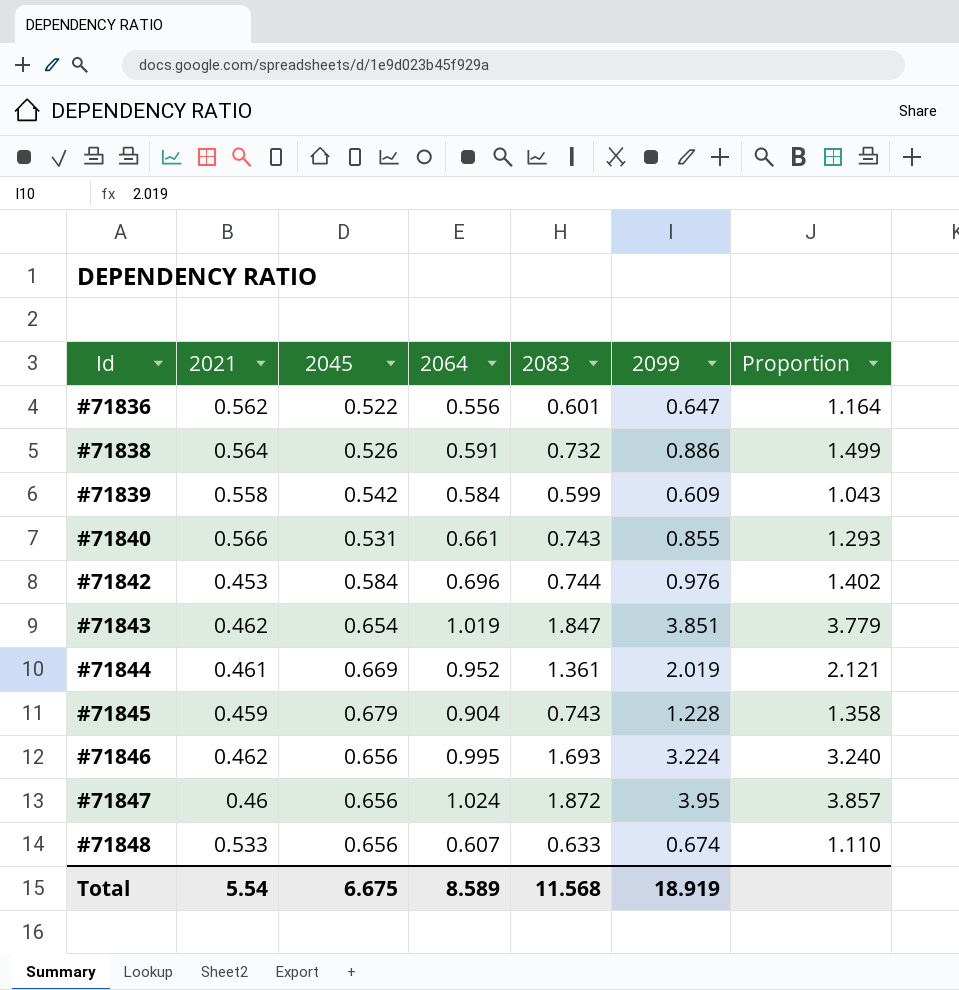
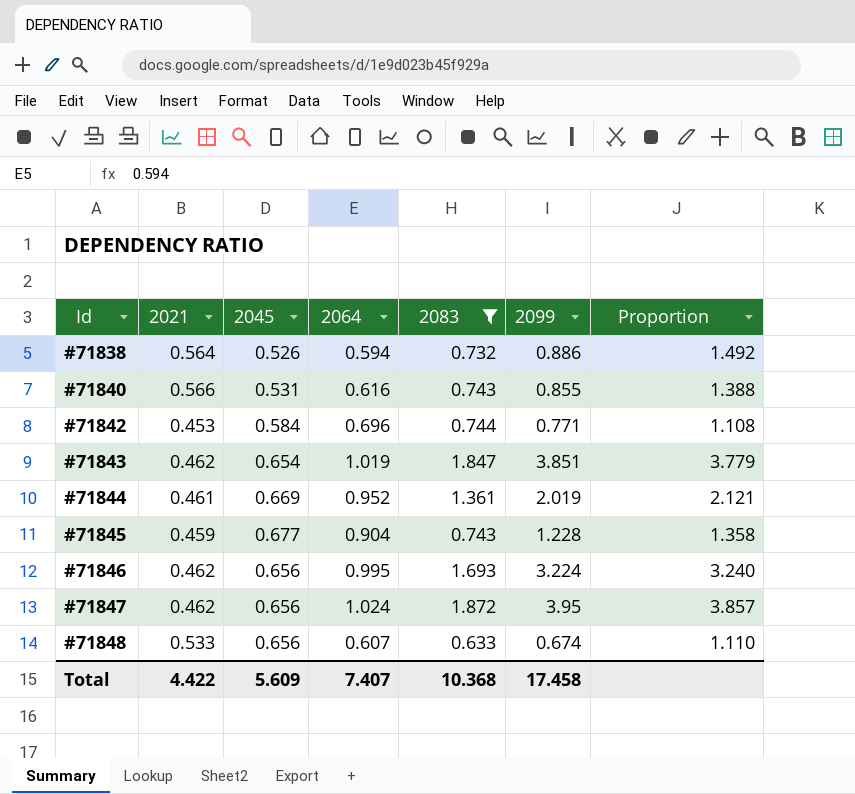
filter: none -> 2083 >= 0.633
#71838 | 2064: 0.591 -> 0.594
#71838 | Proportion: 1.499 -> 1.492
#71840 | 2064: 0.661 -> 0.616
#71840 | Proportion: 1.293 -> 1.388
#71842 | 2099: 0.976 -> 0.771
#71842 | Proportion: 1.402 -> 1.108
#71845 | 2045: 0.679 -> 0.677
#71847 | 2021: 0.46 -> 0.462
Total | 2021: 5.54 -> 4.422
Total | 2045: 6.675 -> 5.609
Total | 2064: 8.589 -> 7.407
Total | 2083: 11.568 -> 10.368
Total | 2099: 18.919 -> 17.458

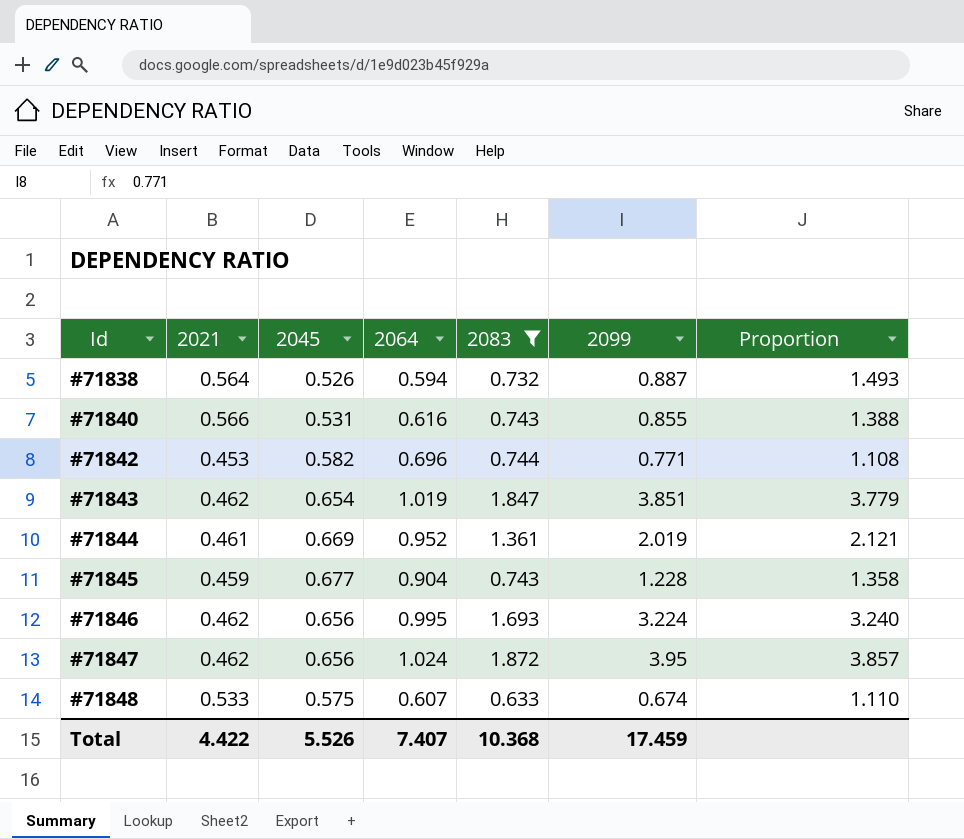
#71838 | 2099: 0.886 -> 0.887
#71838 | Proportion: 1.492 -> 1.493
#71842 | 2045: 0.584 -> 0.582
#71848 | 2045: 0.656 -> 0.575
Total | 2045: 5.609 -> 5.526
Total | 2099: 17.458 -> 17.459

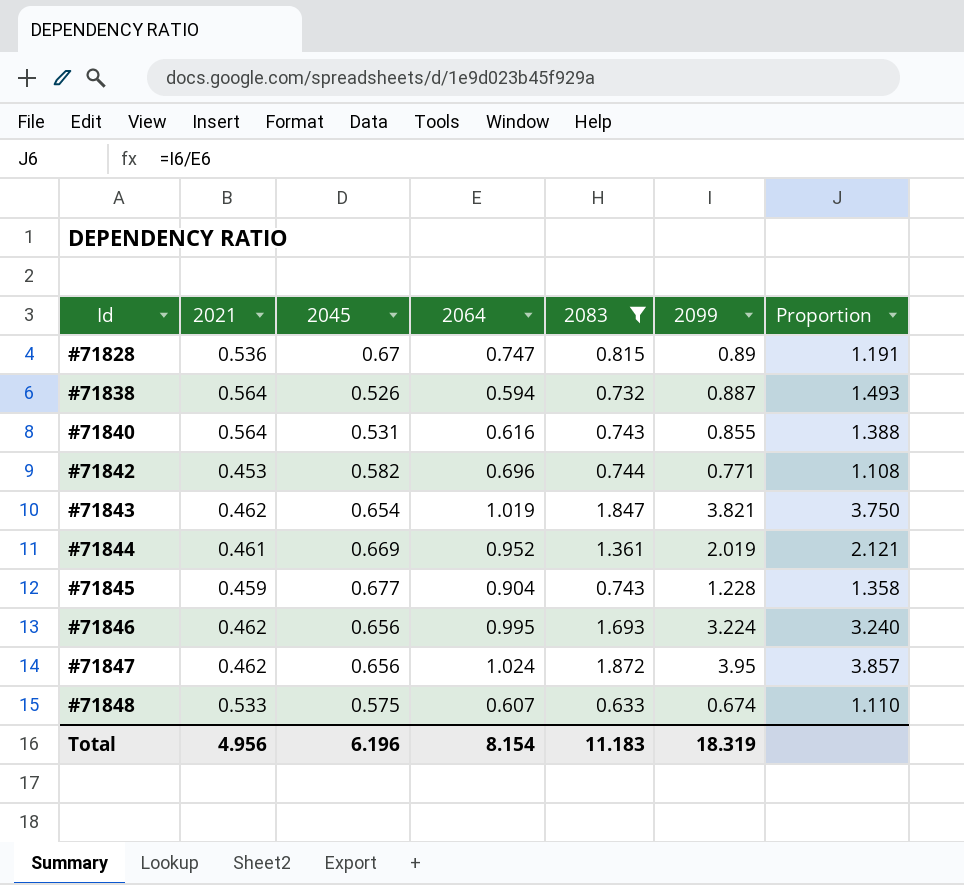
row #71828: none -> 0.536 | 0.67 | 0.747 | 0.815 | 0.89 | 1.191
#71840 | 2021: 0.566 -> 0.564
#71843 | 2099: 3.851 -> 3.821
#71843 | Proportion: 3.779 -> 3.750
Total | 2021: 4.422 -> 4.956
Total | 2045: 5.526 -> 6.196
Total | 2064: 7.407 -> 8.154
Total | 2083: 10.368 -> 11.183
Total | 2099: 17.459 -> 18.319

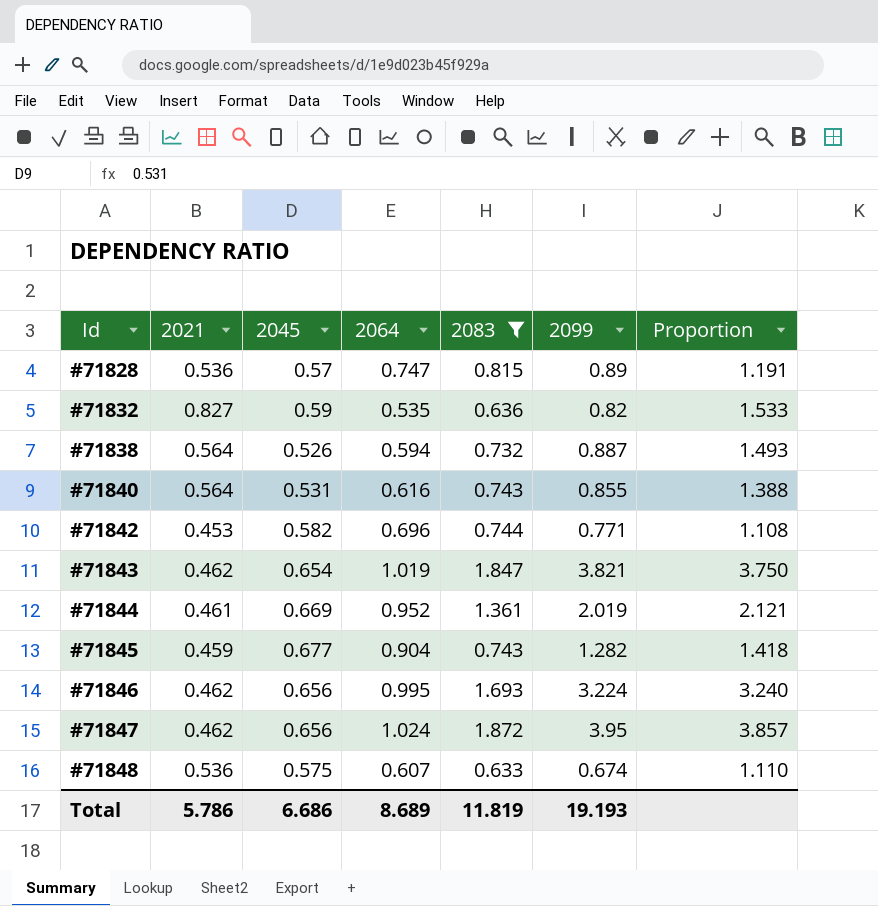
#71828 | 2045: 0.67 -> 0.57
row #71832: none -> 0.827 | 0.59 | 0.535 | 0.636 | 0.82 | 1.533
#71845 | 2099: 1.228 -> 1.282
#71845 | Proportion: 1.358 -> 1.418
#71848 | 2021: 0.533 -> 0.536
Total | 2021: 4.956 -> 5.786
Total | 2045: 6.196 -> 6.686
Total | 2064: 8.154 -> 8.689
Total | 2083: 11.183 -> 11.819
Total | 2099: 18.319 -> 19.193

